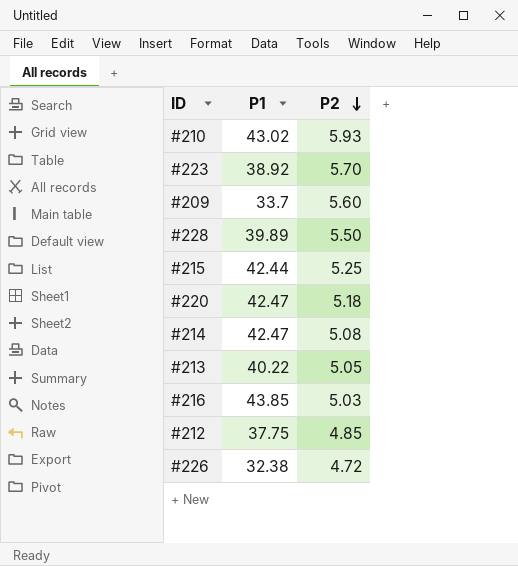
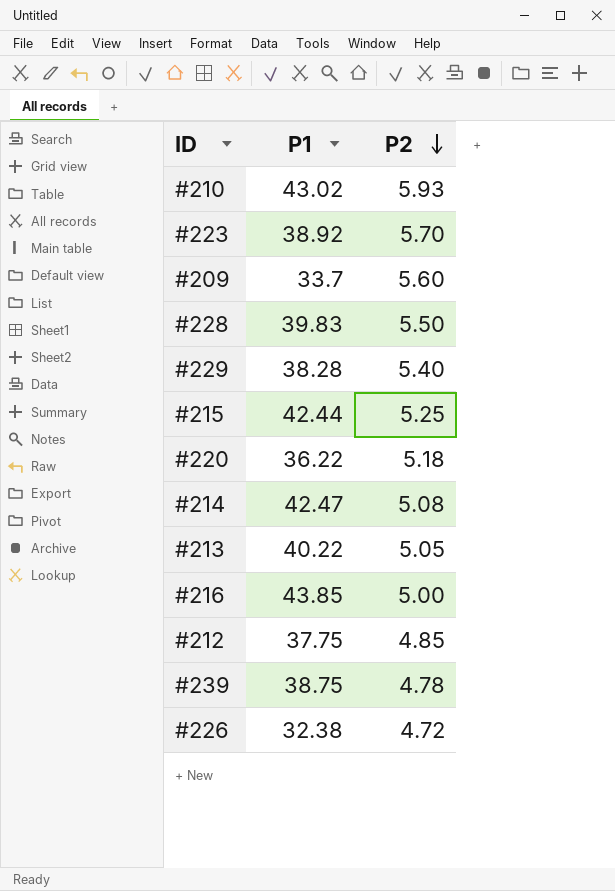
#228 | P1: 39.89 -> 39.83
row #229: none -> 38.28 | 5.40
#220 | P1: 42.47 -> 36.22
#216 | P2: 5.03 -> 5.00
row #239: none -> 38.75 | 4.78

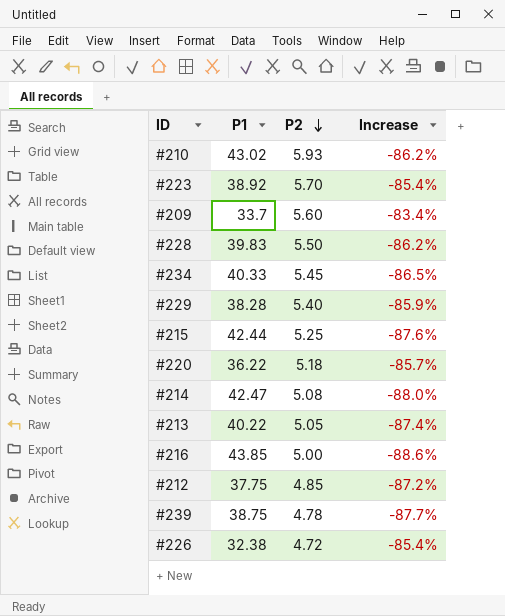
column Increase | formula: none -> ([P2] - [P1]) / [P1]
row #234: none -> 40.33 | 5.45 | -86.5%

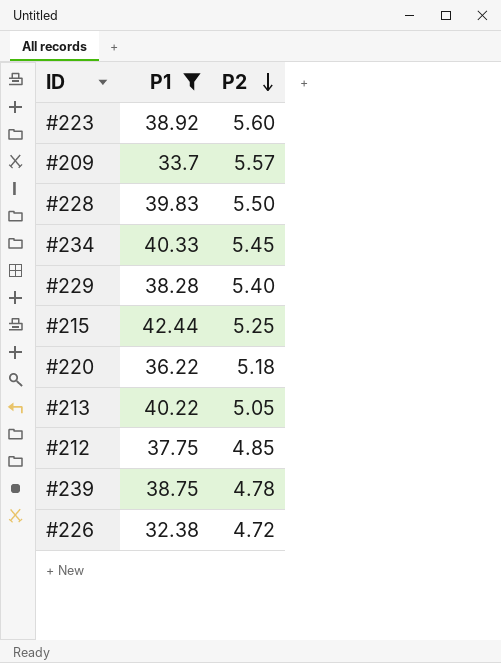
filter: none -> P1 <= 42.44
column Increase | formula: ([P2] - [P1]) / [P1] -> none
#223 | P2: 5.70 -> 5.60
#209 | P2: 5.60 -> 5.57

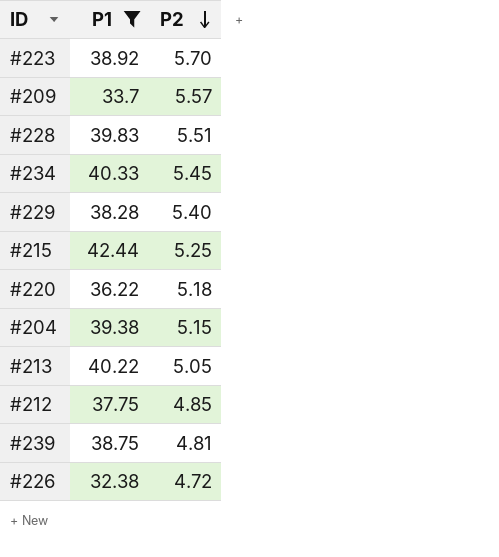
#223 | P2: 5.60 -> 5.70
#228 | P2: 5.50 -> 5.51
row #204: none -> 39.38 | 5.15
#239 | P2: 4.78 -> 4.81

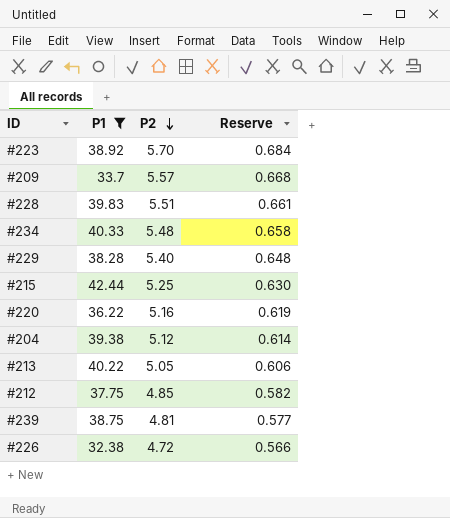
column Reserve | formula: none -> [P2] * 0.12
#234 | P2: 5.45 -> 5.48
#220 | P2: 5.18 -> 5.16
#204 | P2: 5.15 -> 5.12

